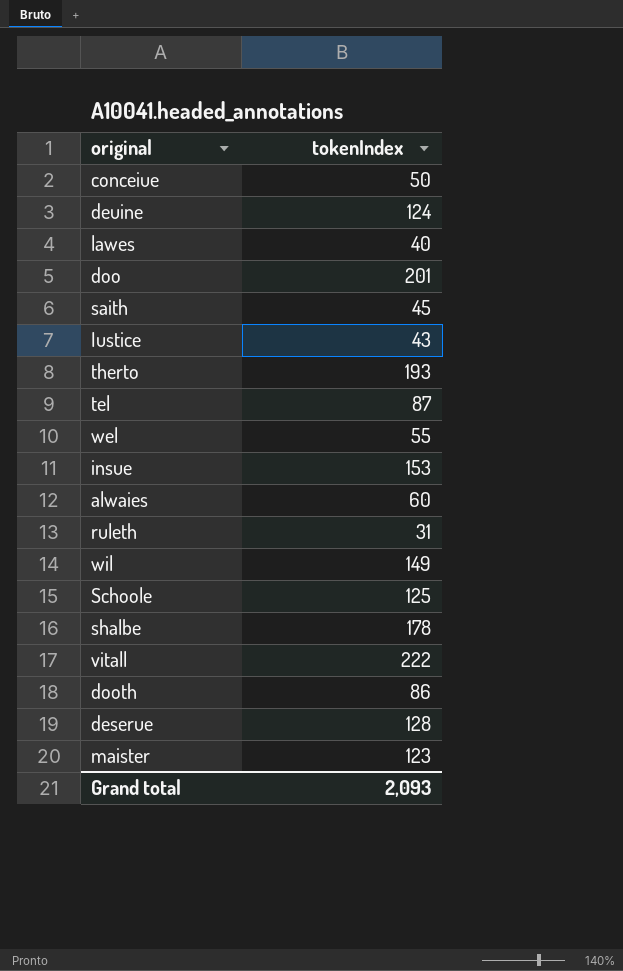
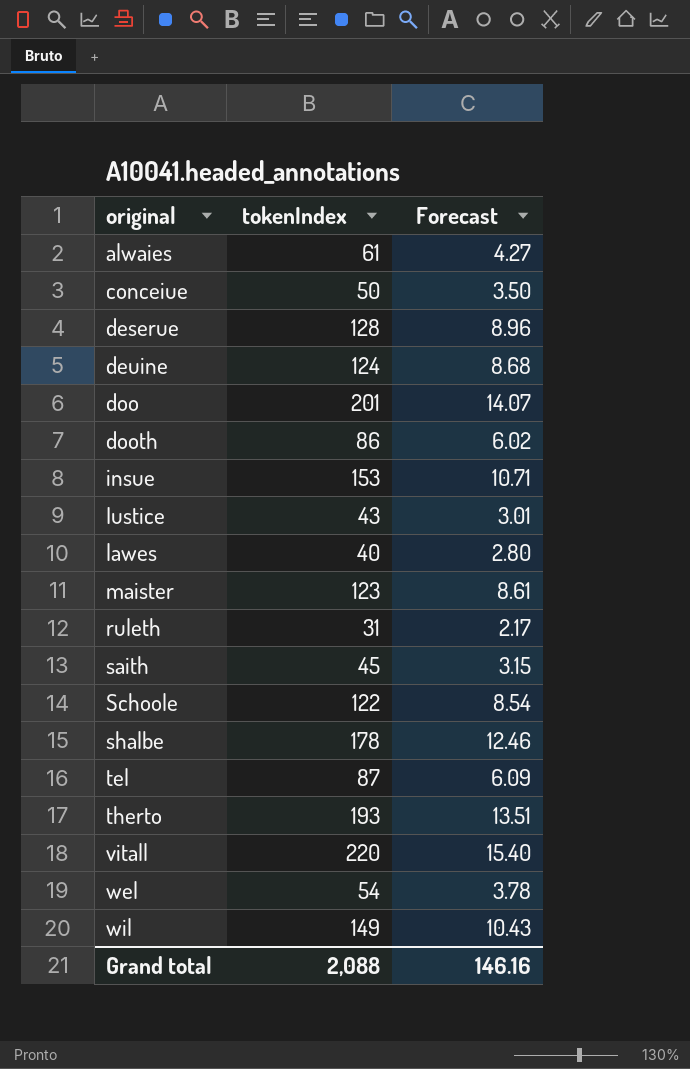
row order: none -> original ascending
column Forecast | formula: none -> [tokenIndex] * 0.07
alwaies | tokenIndex: 60 -> 61
Schoole | tokenIndex: 125 -> 122
vitall | tokenIndex: 222 -> 220
wel | tokenIndex: 55 -> 54
Grand total | tokenIndex: 2,093 -> 2,088

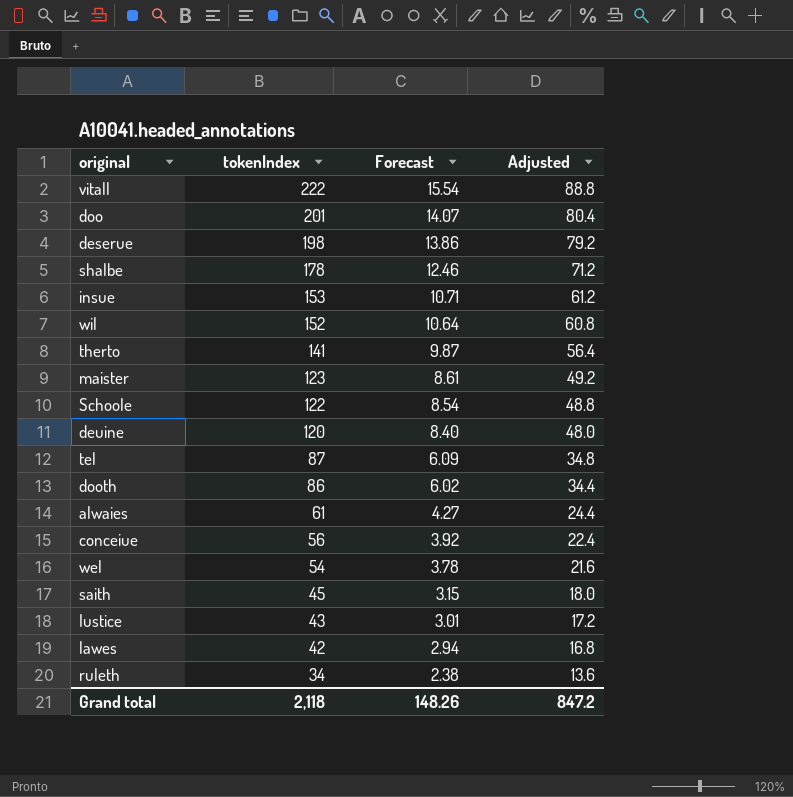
row order: original ascending -> tokenIndex descending
column Adjusted | formula: none -> [tokenIndex] * 0.4
vitall | tokenIndex: 220 -> 222
vitall | Forecast: 15.40 -> 15.54
deserue | tokenIndex: 128 -> 198
deserue | Forecast: 8.96 -> 13.86
wil | tokenIndex: 149 -> 152
wil | Forecast: 10.43 -> 10.64
therto | tokenIndex: 193 -> 141
therto | Forecast: 13.51 -> 9.87
deuine | tokenIndex: 124 -> 120
deuine | Forecast: 8.68 -> 8.40
conceiue | tokenIndex: 50 -> 56
conceiue | Forecast: 3.50 -> 3.92
lawes | tokenIndex: 40 -> 42
lawes | Forecast: 2.80 -> 2.94
ruleth | tokenIndex: 31 -> 34
ruleth | Forecast: 2.17 -> 2.38
Grand total | tokenIndex: 2,088 -> 2,118
Grand total | Forecast: 146.16 -> 148.26

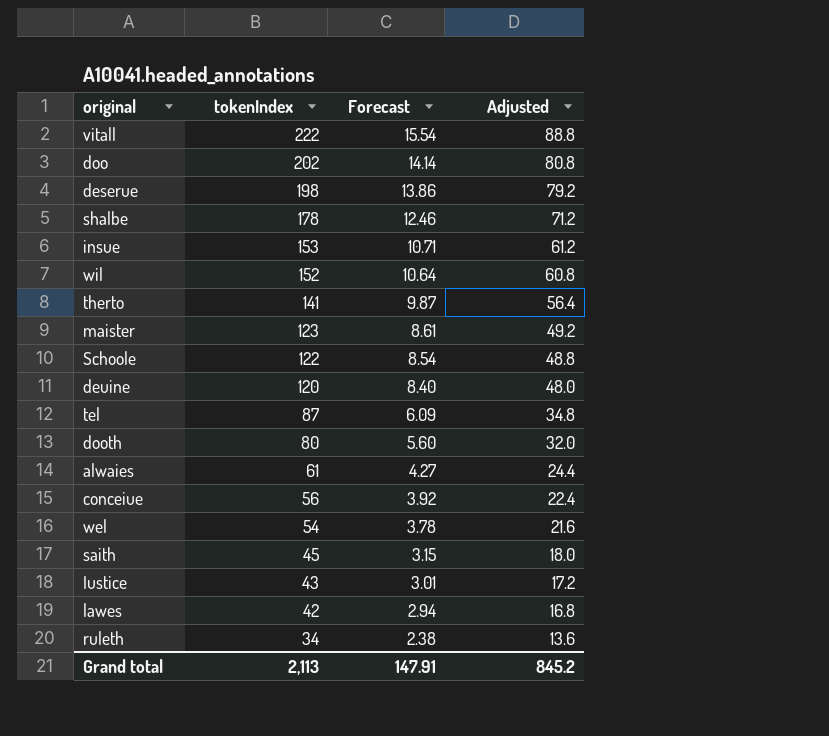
doo | tokenIndex: 201 -> 202
doo | Forecast: 14.07 -> 14.14
doo | Adjusted: 80.4 -> 80.8
dooth | tokenIndex: 86 -> 80
dooth | Forecast: 6.02 -> 5.60
dooth | Adjusted: 34.4 -> 32.0
Grand total | tokenIndex: 2,118 -> 2,113
Grand total | Forecast: 148.26 -> 147.91
Grand total | Adjusted: 847.2 -> 845.2

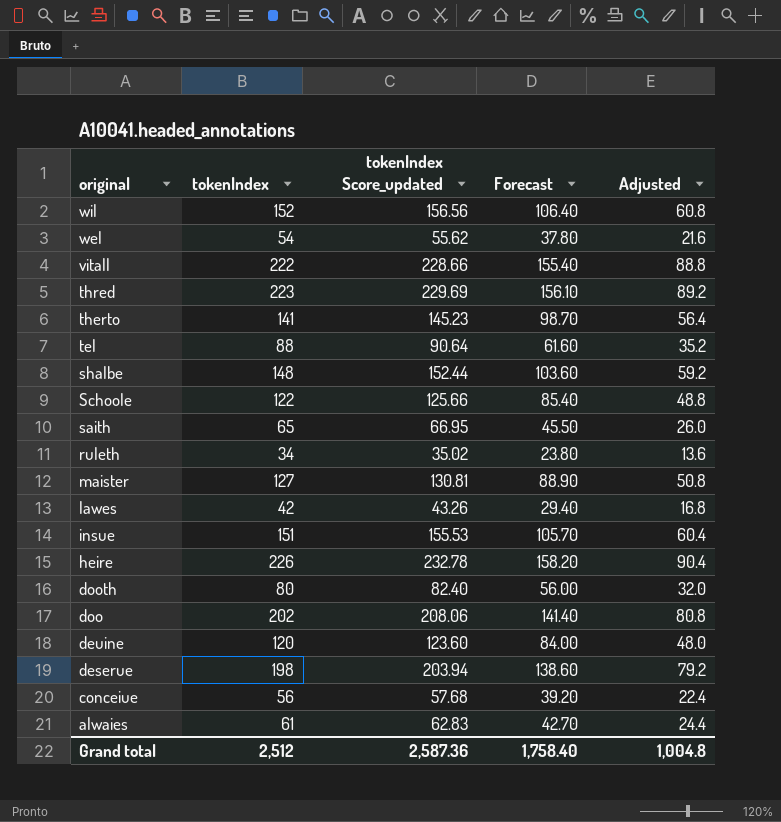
row order: tokenIndex descending -> original descending
column tokenIndex Score_updated | formula: none -> [tokenIndex] * 1.03
column Forecast | formula: [tokenIndex] * 0.07 -> [tokenIndex] * 0.7
row Iustice: 43 | 3.01 | 17.2 -> none
row thred: none -> 223 | 229.69 | 156.10 | 89.2
tel | tokenIndex: 87 -> 88
tel | Adjusted: 34.8 -> 35.2
shalbe | tokenIndex: 178 -> 148
shalbe | Adjusted: 71.2 -> 59.2
saith | tokenIndex: 45 -> 65
saith | Adjusted: 18.0 -> 26.0
maister | tokenIndex: 123 -> 127
maister | Adjusted: 49.2 -> 50.8
insue | tokenIndex: 153 -> 151
insue | Adjusted: 61.2 -> 60.4
row heire: none -> 226 | 232.78 | 158.20 | 90.4
Grand total | tokenIndex: 2,113 -> 2,512
Grand total | Forecast: 147.91 -> 1,758.40
Grand total | Adjusted: 845.2 -> 1,004.8

